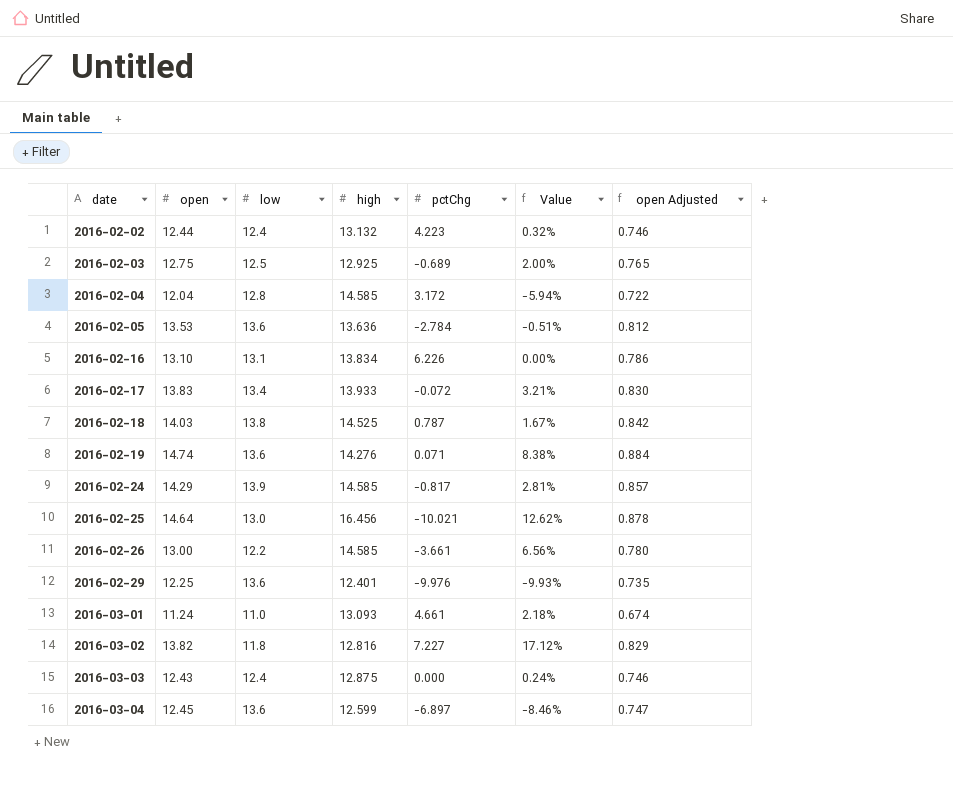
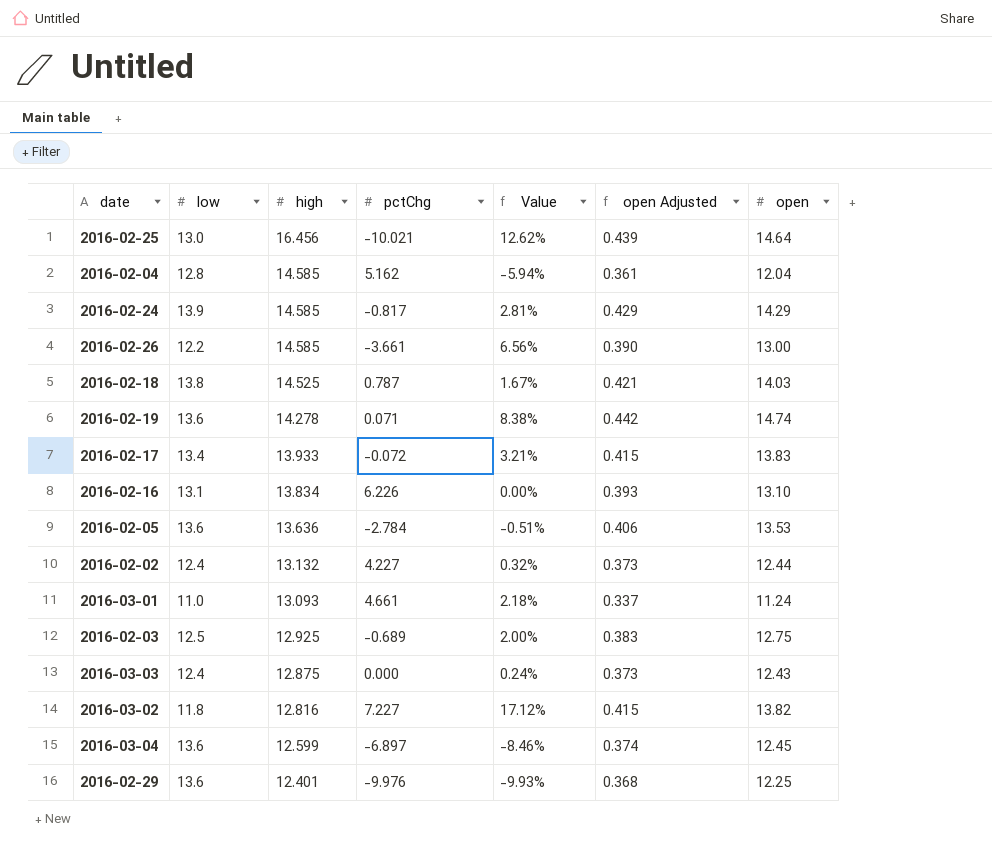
row order: date ascending -> high descending
column open Adjusted | formula: [open] * 0.06 -> [open] * 0.03
column open | position: 2 -> 7
2016-02-04 | pctChg: 3.172 -> 5.162
2016-02-19 | high: 14.276 -> 14.278
2016-02-02 | pctChg: 4.223 -> 4.227

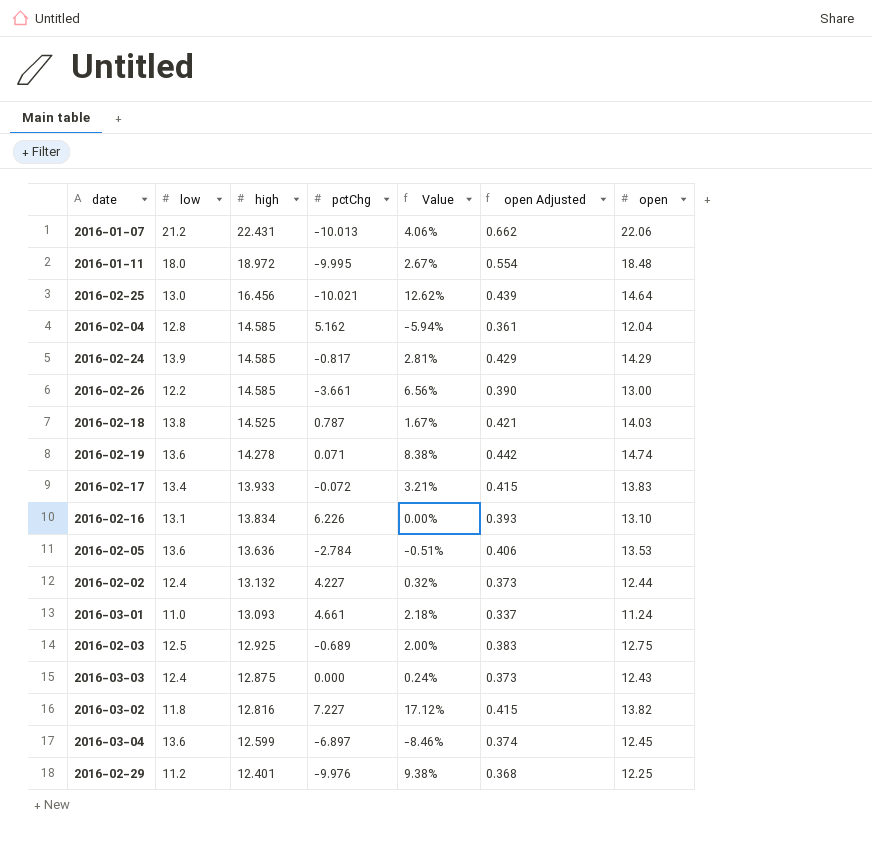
row 2016-01-07: none -> 21.2 | 22.431 | -10.013 | 4.06% | 0.662 | 22.06
row 2016-01-11: none -> 18.0 | 18.972 | -9.995 | 2.67% | 0.554 | 18.48
2016-02-29 | low: 13.6 -> 11.2
2016-02-29 | Value: -9.93% -> 9.38%

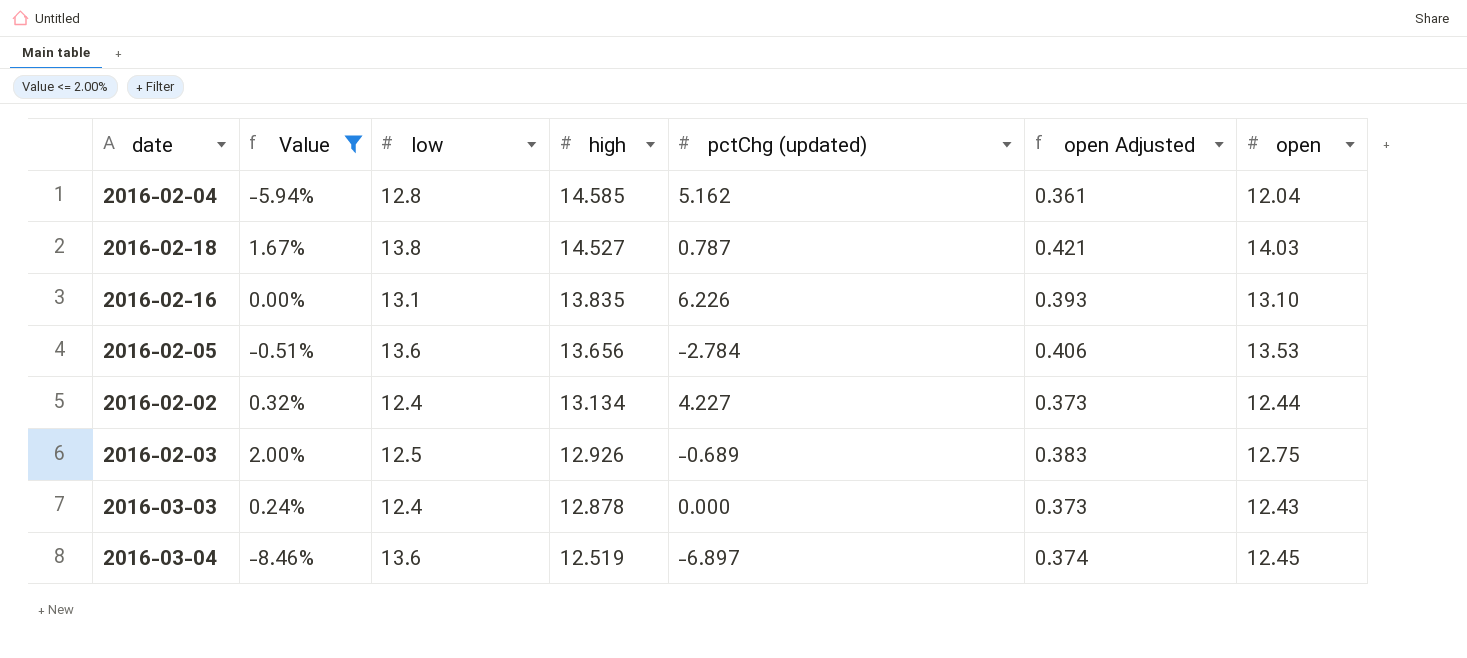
filter: none -> Value <= 2.00%
column Value | position: 5 -> 2
column name: pctChg -> pctChg (updated)
2016-02-18 | high: 14.525 -> 14.527
2016-02-16 | high: 13.834 -> 13.835
2016-02-05 | high: 13.636 -> 13.656
2016-02-02 | high: 13.132 -> 13.134
2016-02-03 | high: 12.925 -> 12.926
2016-03-03 | high: 12.875 -> 12.878
2016-03-04 | high: 12.599 -> 12.519

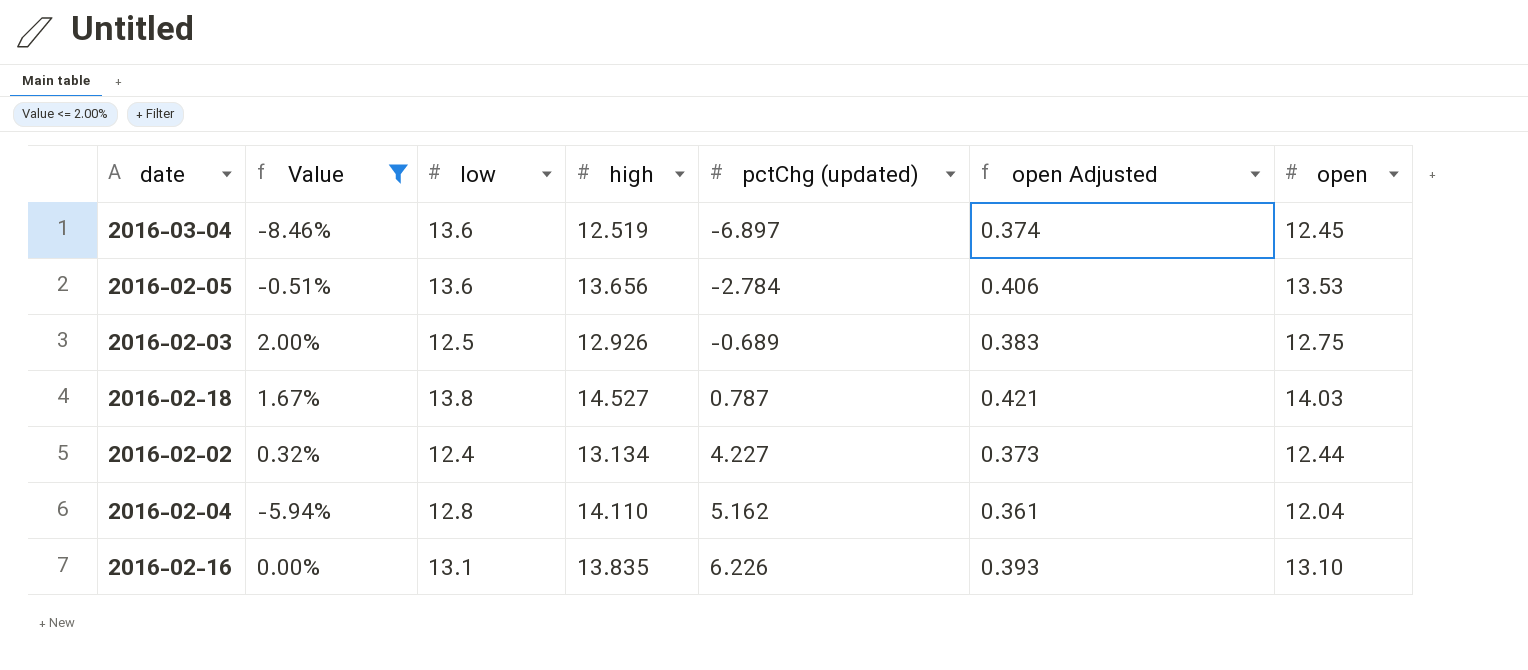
row order: high descending -> pctChg (updated) ascending
row 2016-03-03: 0.24% | 12.4 | 12.878 | 0.000 | 0.373 | 12.43 -> none
2016-02-04 | high: 14.585 -> 14.110

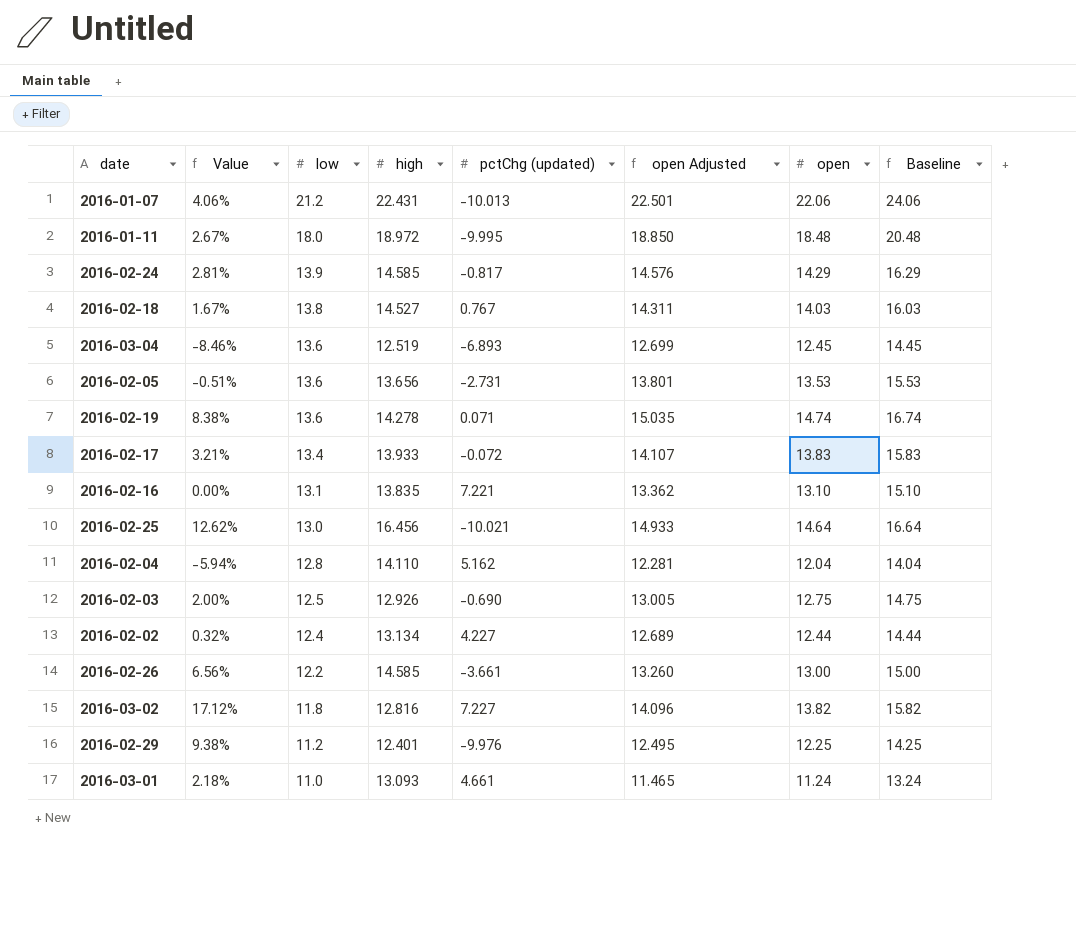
filter: Value <= 2.00% -> none
row order: pctChg (updated) ascending -> low descending
column open Adjusted | formula: [open] * 0.03 -> [open] * 1.02
column Baseline | formula: none -> [open] + 2
2016-02-18 | pctChg (updated): 0.787 -> 0.767
2016-03-04 | pctChg (updated): -6.897 -> -6.893
2016-02-05 | pctChg (updated): -2.784 -> -2.731
2016-02-16 | pctChg (updated): 6.226 -> 7.221
2016-02-03 | pctChg (updated): -0.689 -> -0.690

